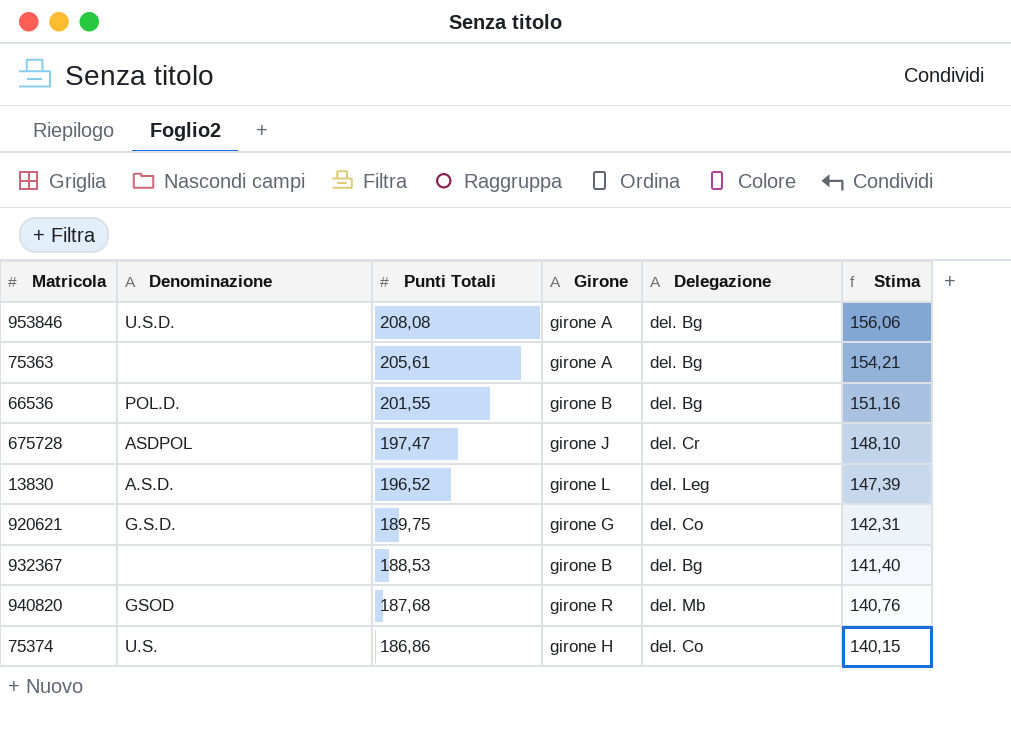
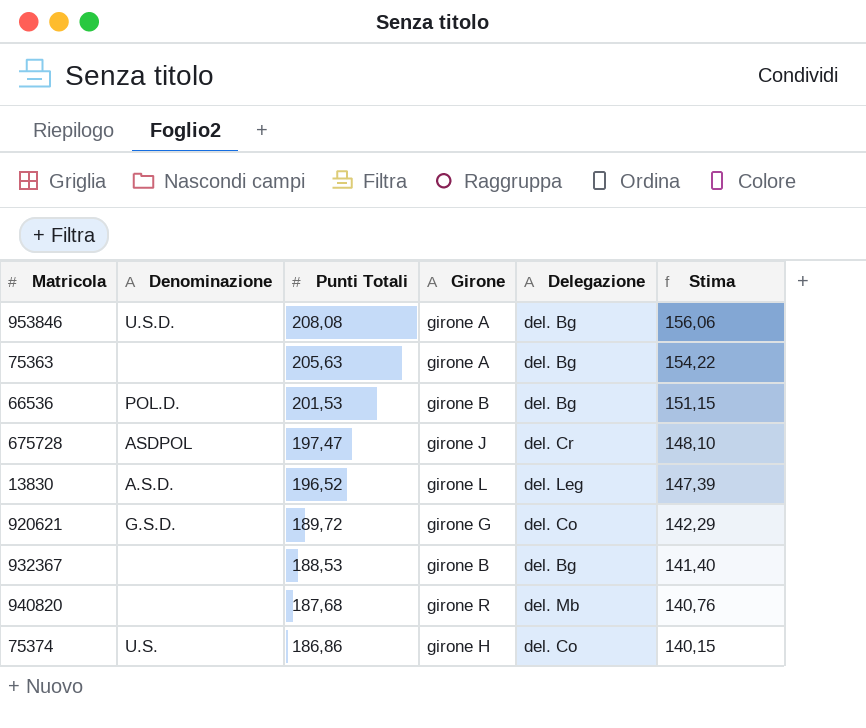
75363 | Punti Totali: 205,61 -> 205,63
75363 | Stima: 154,21 -> 154,22
66536 | Punti Totali: 201,55 -> 201,53
66536 | Stima: 151,16 -> 151,15
920621 | Punti Totali: 189,75 -> 189,72
920621 | Stima: 142,31 -> 142,29
940820 | Denominazione: GSOD -> none

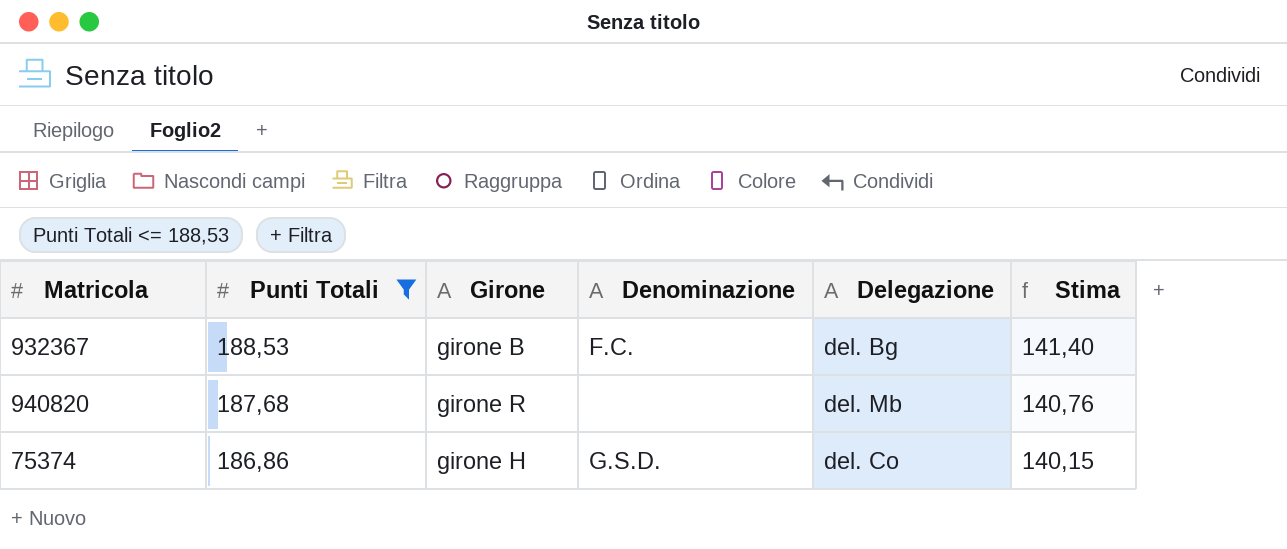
filter: none -> Punti Totali <= 188,53
column Denominazione | position: 2 -> 4
932367 | Denominazione: none -> F.C.
75374 | Denominazione: U.S. -> G.S.D.

